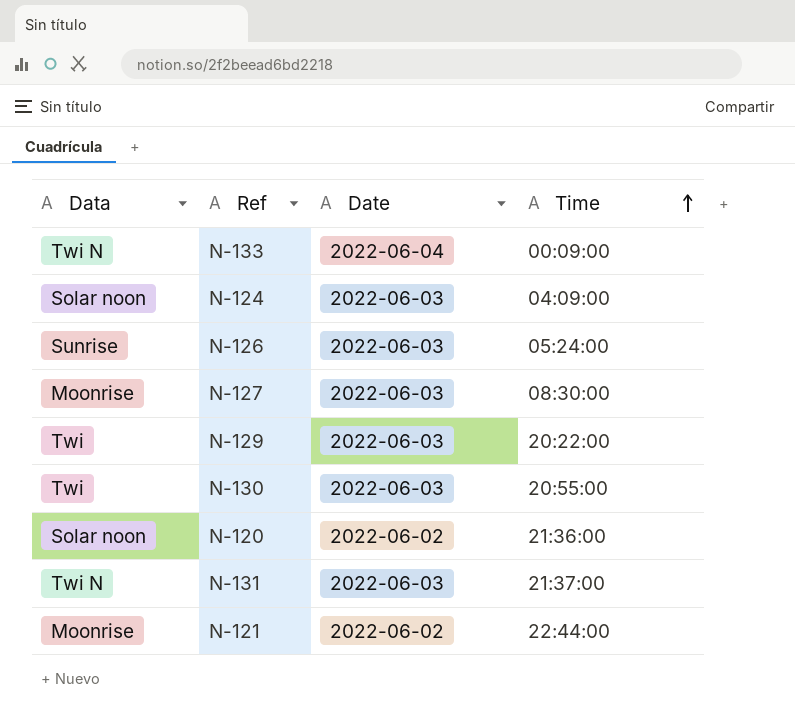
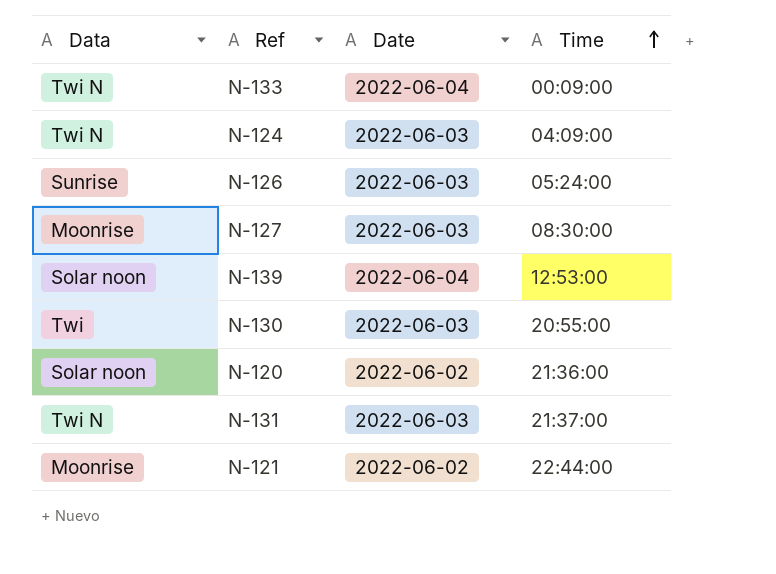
row N-129: Twi | 2022-06-03 | 20:22:00 -> none
N-124 | Data: Solar noon -> Twi N
row N-139: none -> Solar noon | 2022-06-04 | 12:53:00

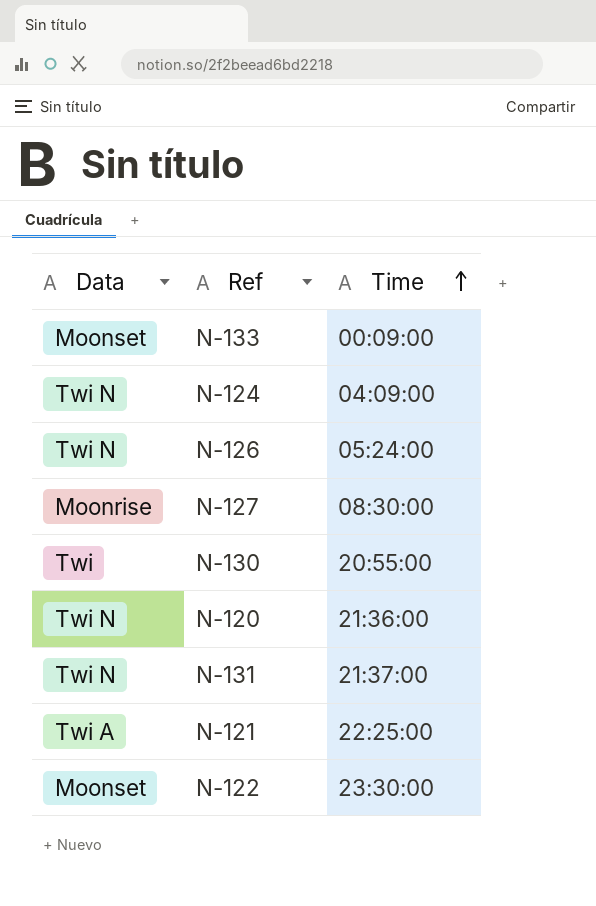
column Date | position: 3 -> none
row N-139: Solar noon | 2022-06-04 | 12:53:00 -> none
N-133 | Data: Twi N -> Moonset
N-126 | Data: Sunrise -> Twi N
N-120 | Data: Solar noon -> Twi N
N-121 | Data: Moonrise -> Twi A
N-121 | Time: 22:44:00 -> 22:25:00
row N-122: none -> Moonset | 23:30:00

